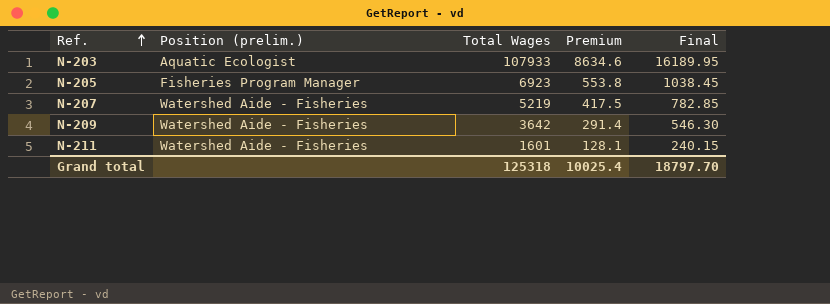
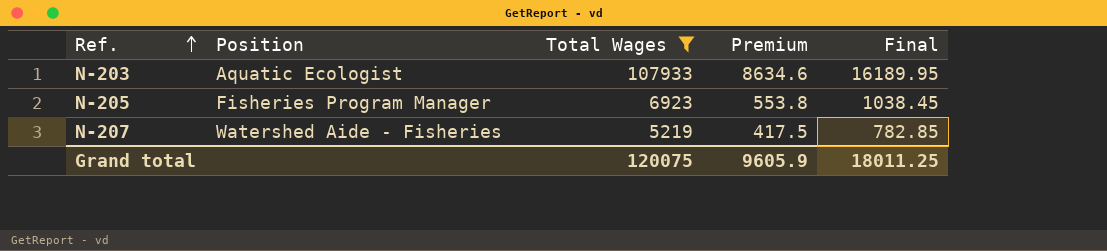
filter: none -> Total Wages >= 5219
column name: Position (prelim.) -> Position
Grand total | Total Wages: 125318 -> 120075
Grand total | Premium: 10025.4 -> 9605.9
Grand total | Final: 18797.70 -> 18011.25

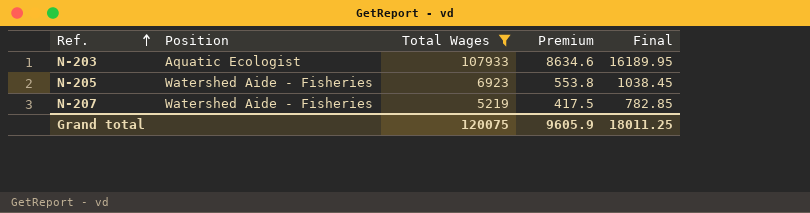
N-205 | Position: Fisheries Program Manager -> Watershed Aide - Fisheries

